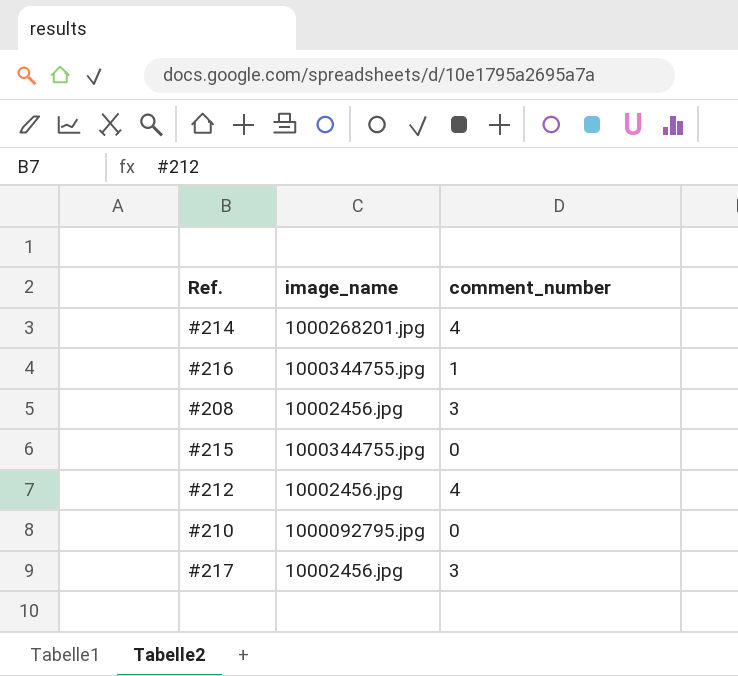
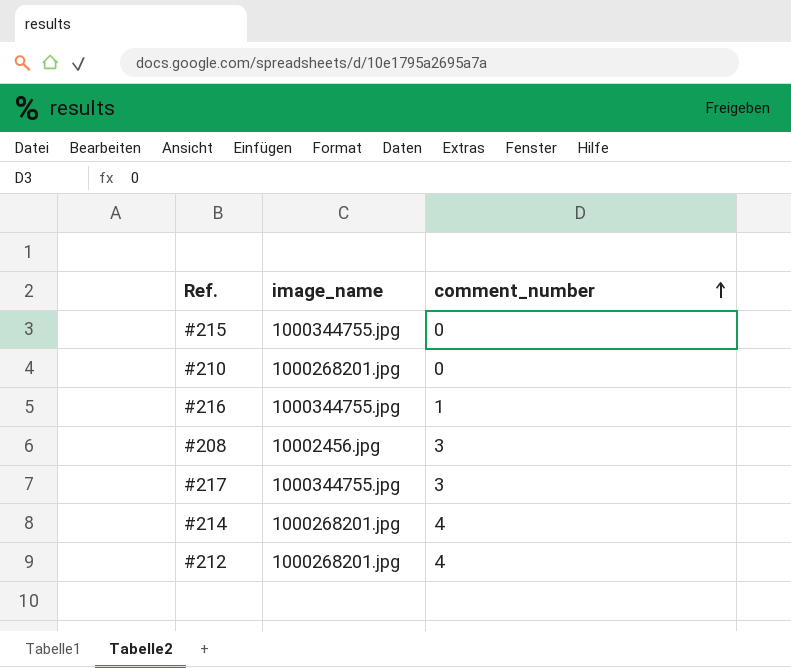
row order: none -> comment_number ascending
#210 | image_name: 1000092795.jpg -> 1000268201.jpg
#217 | image_name: 10002456.jpg -> 1000344755.jpg
#212 | image_name: 10002456.jpg -> 1000268201.jpg

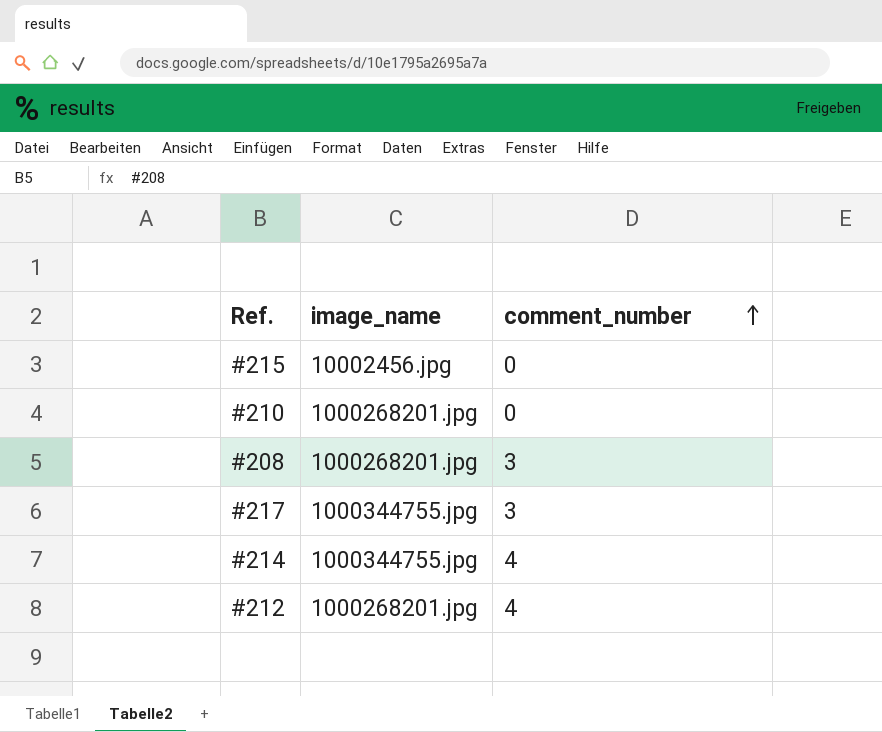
row #216: 1000344755.jpg | 1 -> none
#215 | image_name: 1000344755.jpg -> 10002456.jpg
#208 | image_name: 10002456.jpg -> 1000268201.jpg
#214 | image_name: 1000268201.jpg -> 1000344755.jpg

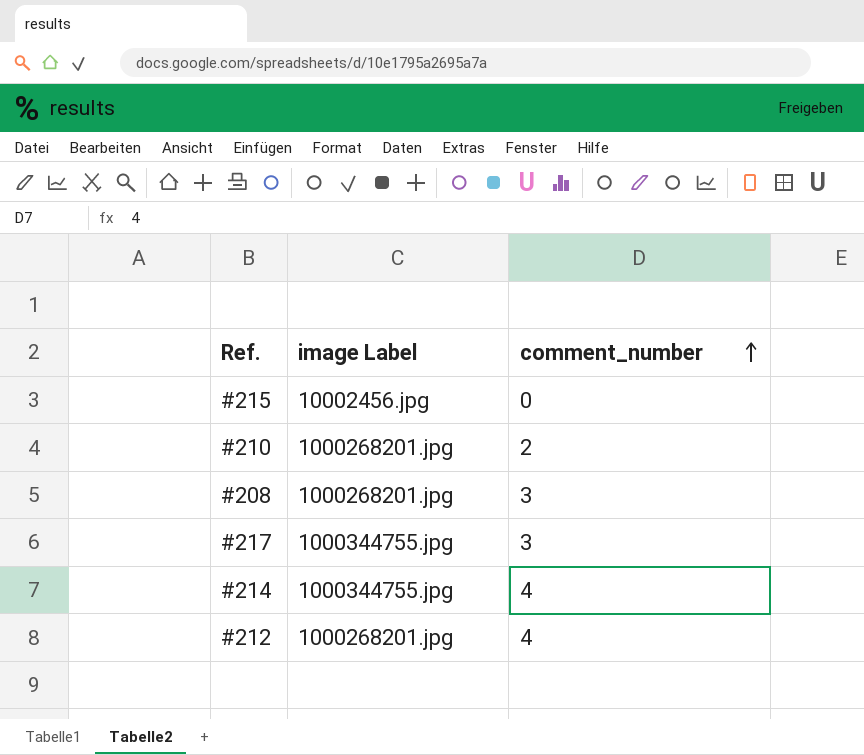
column name: image_name -> image Label
#210 | comment_number: 0 -> 2

